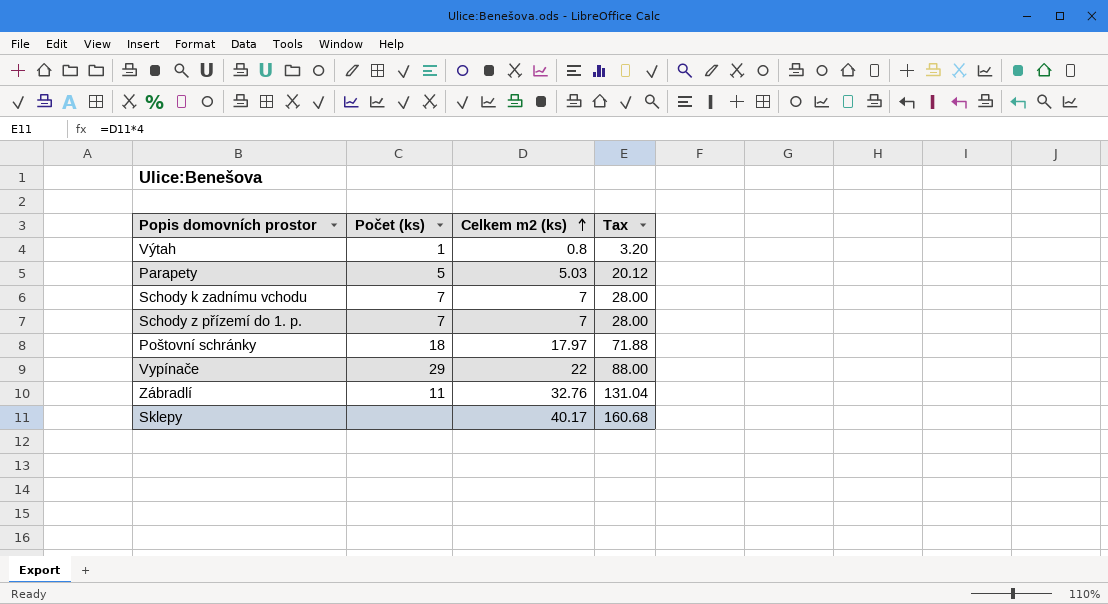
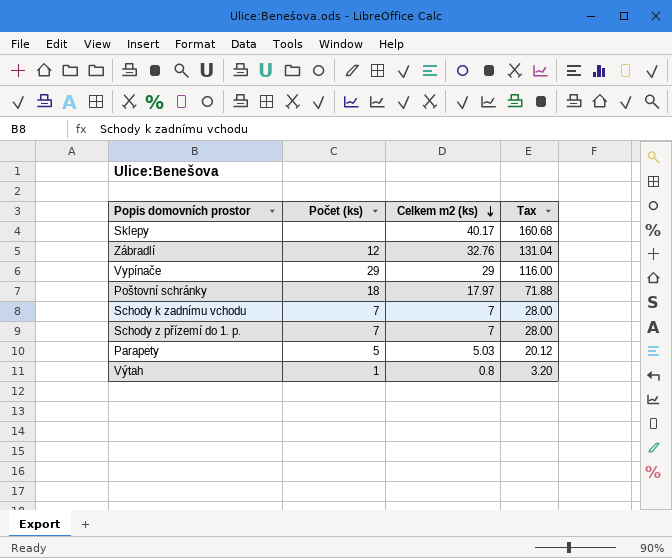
row order: Celkem m2 (ks) ascending -> Celkem m2 (ks) descending
Zábradlí | Počet (ks): 11 -> 12
Vypínače | Celkem m2 (ks): 22 -> 29
Vypínače | Tax: 88.00 -> 116.00

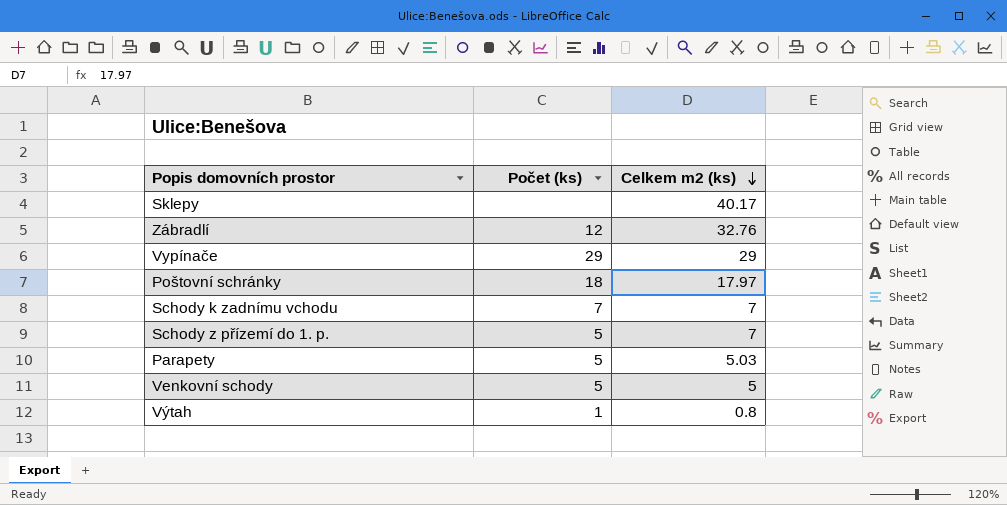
column Tax | formula: [Celkem m2 (ks)] * 4 -> none
Schody z přízemí do 1. p. | Počet (ks): 7 -> 5
row Venkovní schody: none -> 5 | 5

